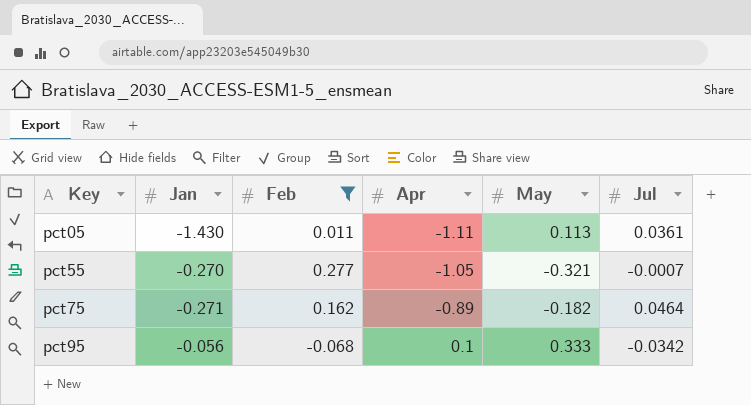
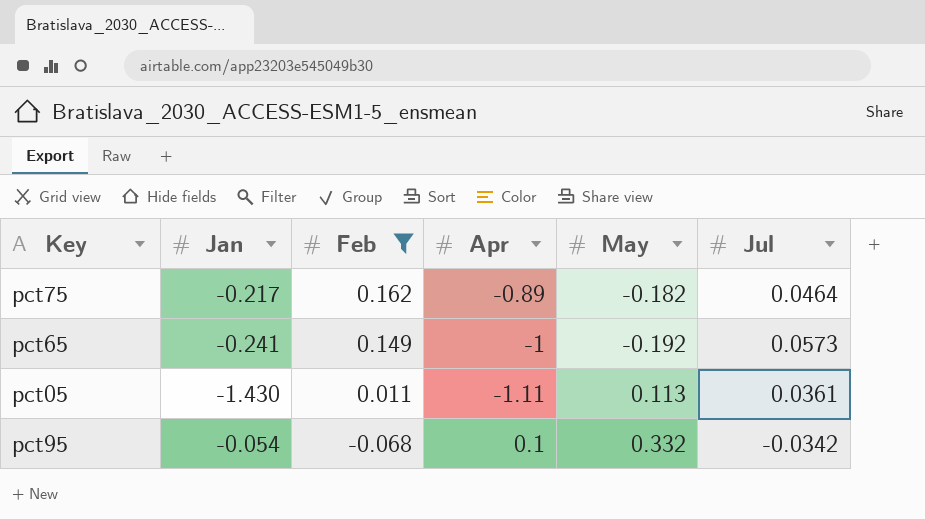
row order: Key ascending -> Feb descending
row pct55: -0.270 | 0.277 | -1.05 | -0.321 | -0.0007 -> none
pct75 | Jan: -0.271 -> -0.217
row pct65: none -> -0.241 | 0.149 | -1 | -0.192 | 0.0573
pct95 | Jan: -0.056 -> -0.054
pct95 | May: 0.333 -> 0.332

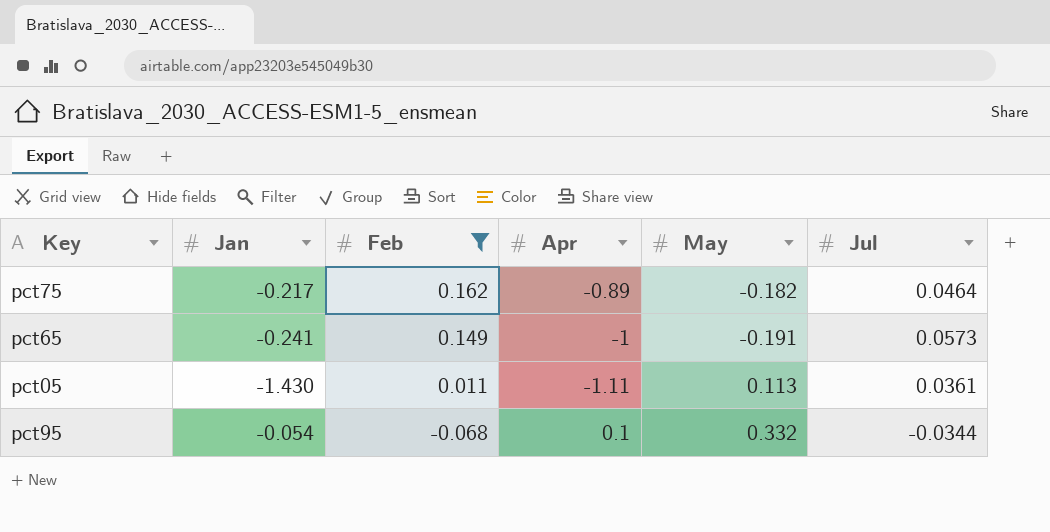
pct65 | May: -0.192 -> -0.191
pct95 | Jul: -0.0342 -> -0.0344

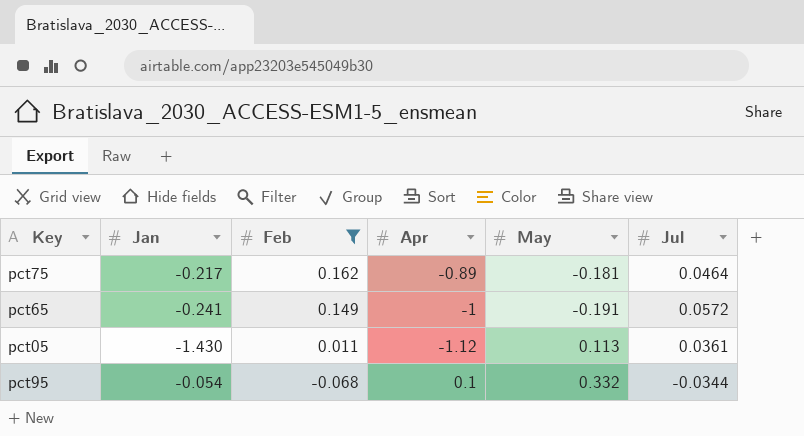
pct75 | May: -0.182 -> -0.181
pct65 | Jul: 0.0573 -> 0.0572
pct05 | Apr: -1.11 -> -1.12

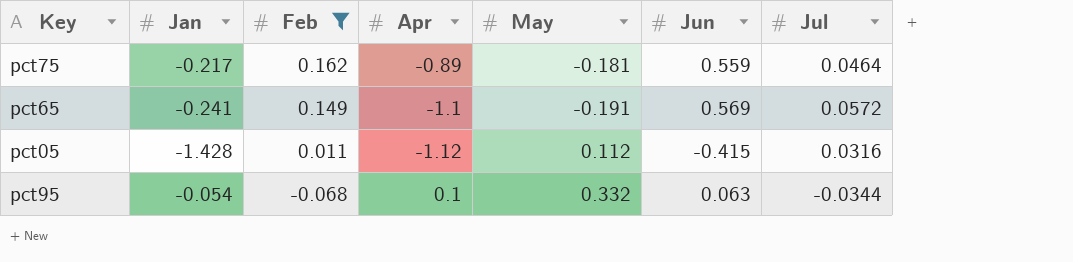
column Jun | position: none -> 6
pct65 | Apr: -1 -> -1.1
pct05 | Jan: -1.430 -> -1.428
pct05 | May: 0.113 -> 0.112
pct05 | Jul: 0.0361 -> 0.0316

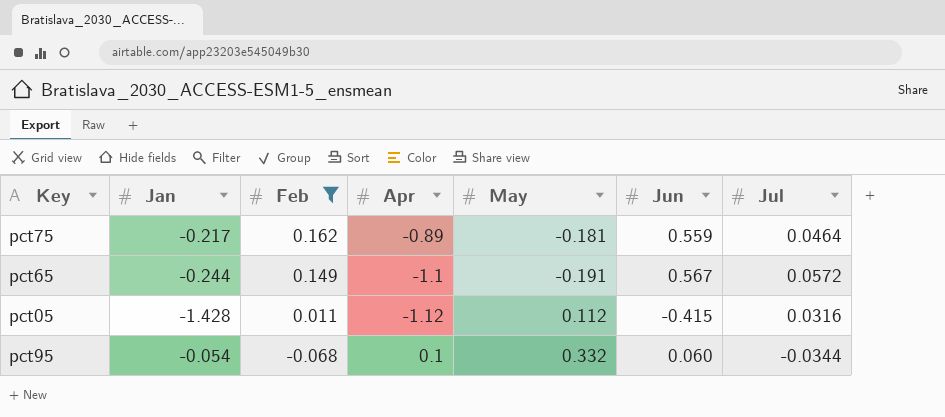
pct65 | Jan: -0.241 -> -0.244
pct65 | Jun: 0.569 -> 0.567
pct95 | Jun: 0.063 -> 0.060

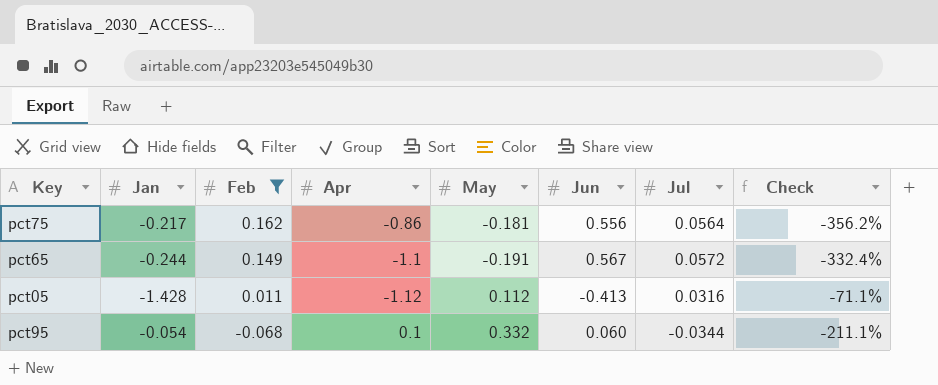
column Check | formula: none -> ([Jun] - [Jan]) / [Jan]
pct75 | Apr: -0.89 -> -0.86
pct75 | Jun: 0.559 -> 0.556
pct75 | Jul: 0.0464 -> 0.0564
pct05 | Jun: -0.415 -> -0.413

